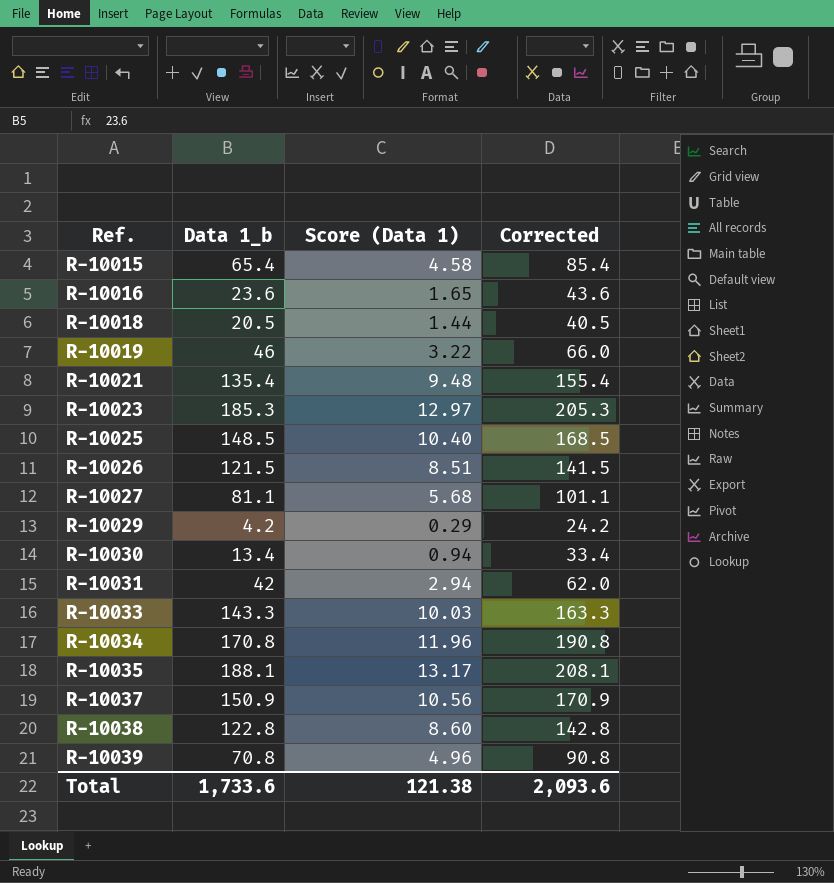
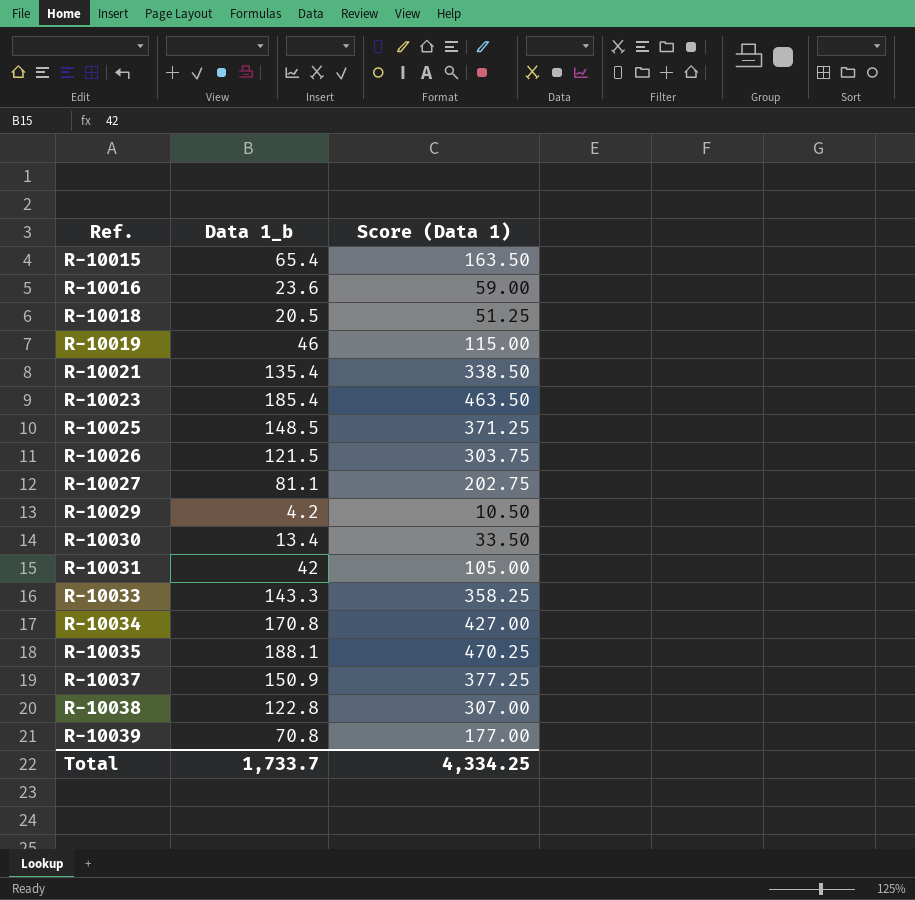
column Corrected | formula: [Data 1_b] + 20 -> none
column Score (Data 1) | formula: [Data 1_b] * 0.07 -> [Data 1_b] * 2.5
R-10023 | Data 1_b: 185.3 -> 185.4
Total | Data 1_b: 1,733.6 -> 1,733.7
Total | Score (Data 1): 121.38 -> 4,334.25

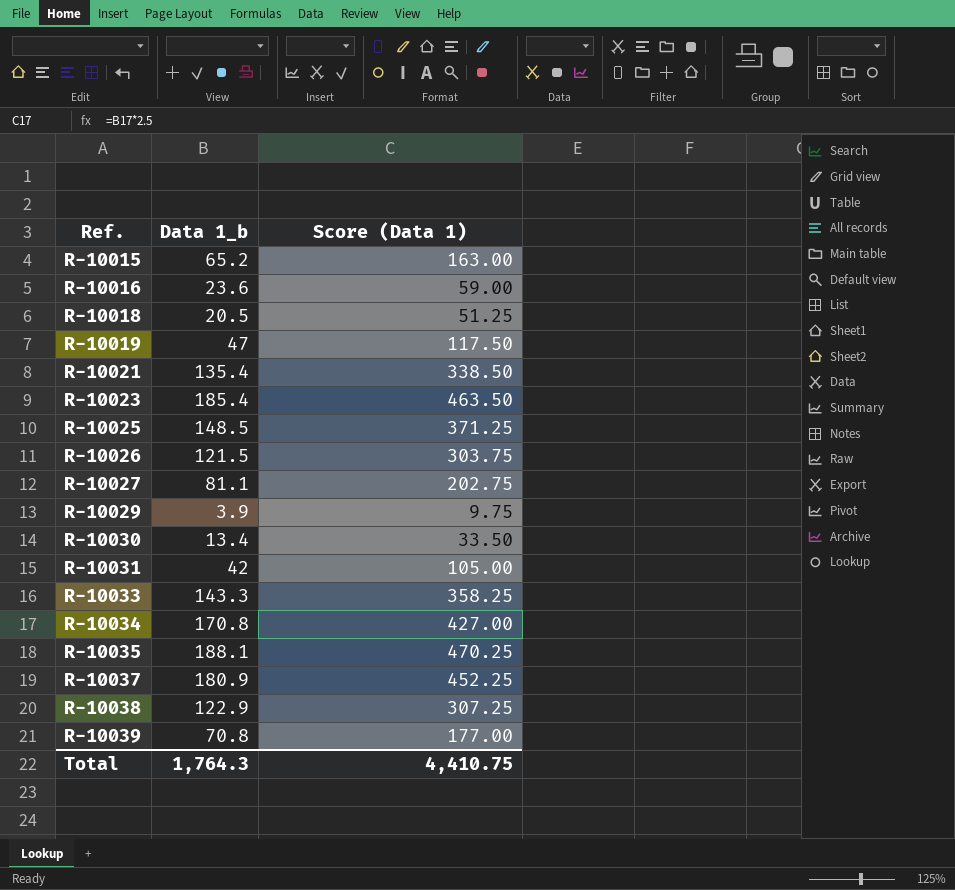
R-10015 | Data 1_b: 65.4 -> 65.2
R-10015 | Score (Data 1): 163.50 -> 163.00
R-10019 | Data 1_b: 46 -> 47
R-10019 | Score (Data 1): 115.00 -> 117.50
R-10029 | Data 1_b: 4.2 -> 3.9
R-10029 | Score (Data 1): 10.50 -> 9.75
R-10037 | Data 1_b: 150.9 -> 180.9
R-10037 | Score (Data 1): 377.25 -> 452.25
R-10038 | Data 1_b: 122.8 -> 122.9
R-10038 | Score (Data 1): 307.00 -> 307.25
Total | Data 1_b: 1,733.7 -> 1,764.3
Total | Score (Data 1): 4,334.25 -> 4,410.75

